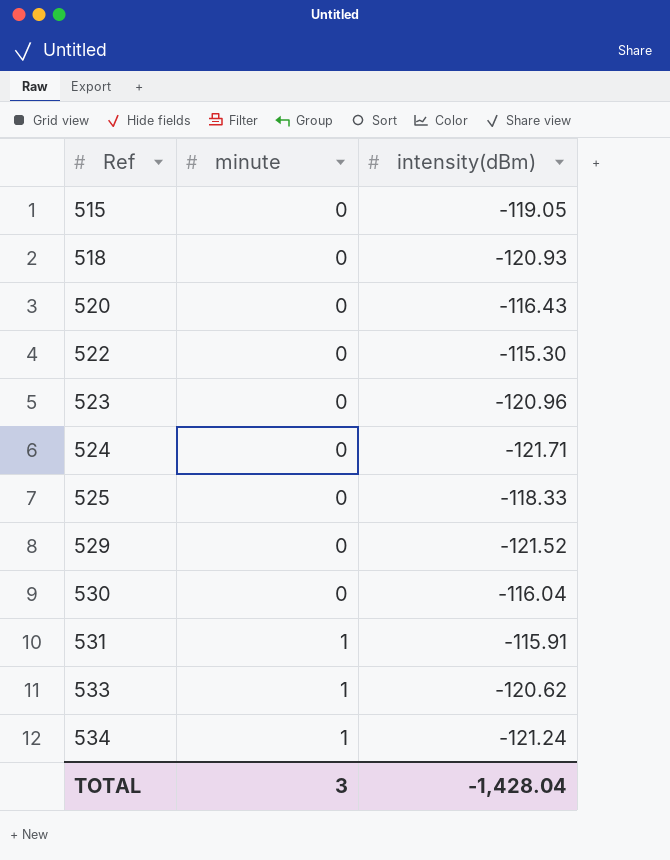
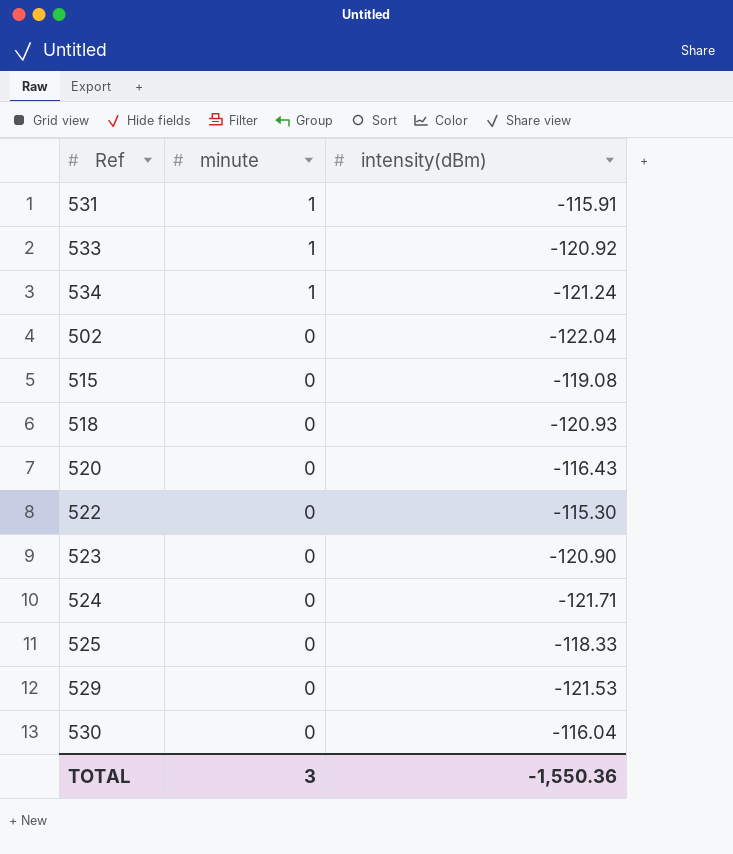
row order: Ref ascending -> minute descending
533 | intensity(dBm): -120.62 -> -120.92
row 502: none -> 0 | -122.04
515 | intensity(dBm): -119.05 -> -119.08
523 | intensity(dBm): -120.96 -> -120.90
529 | intensity(dBm): -121.52 -> -121.53
TOTAL | intensity(dBm): -1,428.04 -> -1,550.36

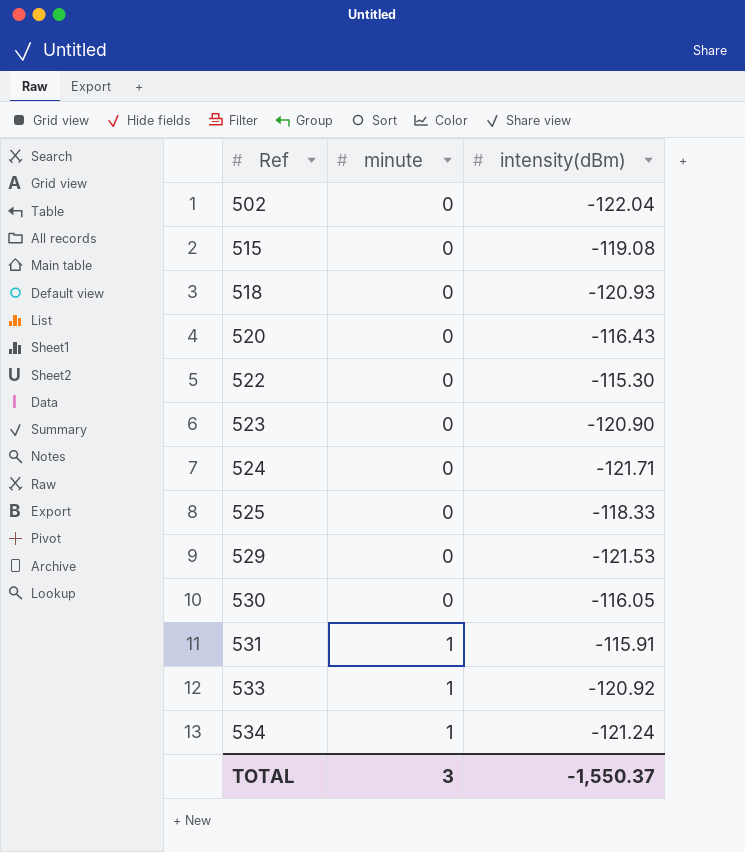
row order: minute descending -> Ref ascending
530 | intensity(dBm): -116.04 -> -116.05
TOTAL | intensity(dBm): -1,550.36 -> -1,550.37

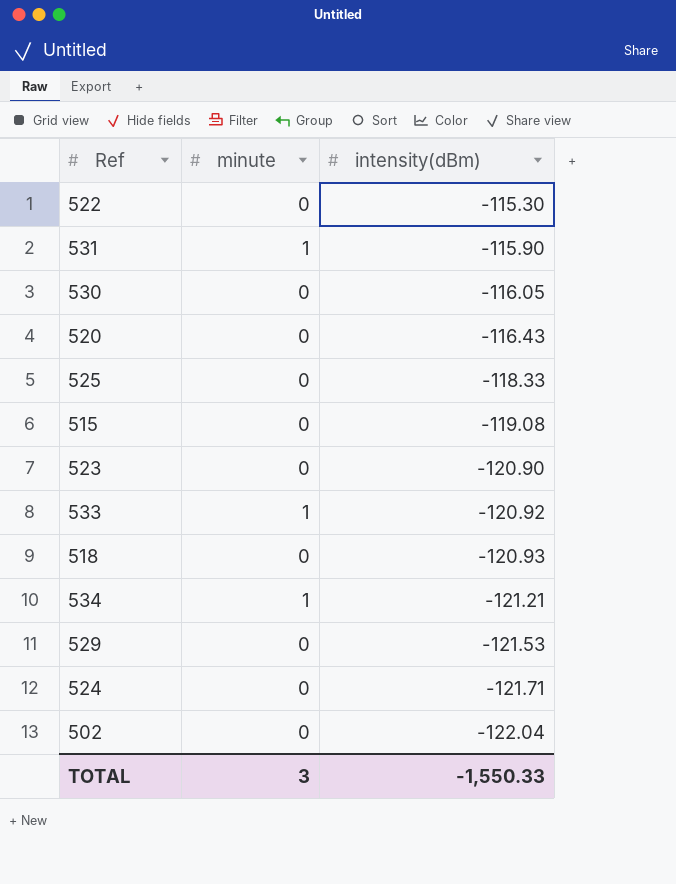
row order: Ref ascending -> intensity(dBm) descending
531 | intensity(dBm): -115.91 -> -115.90
534 | intensity(dBm): -121.24 -> -121.21
TOTAL | intensity(dBm): -1,550.37 -> -1,550.33

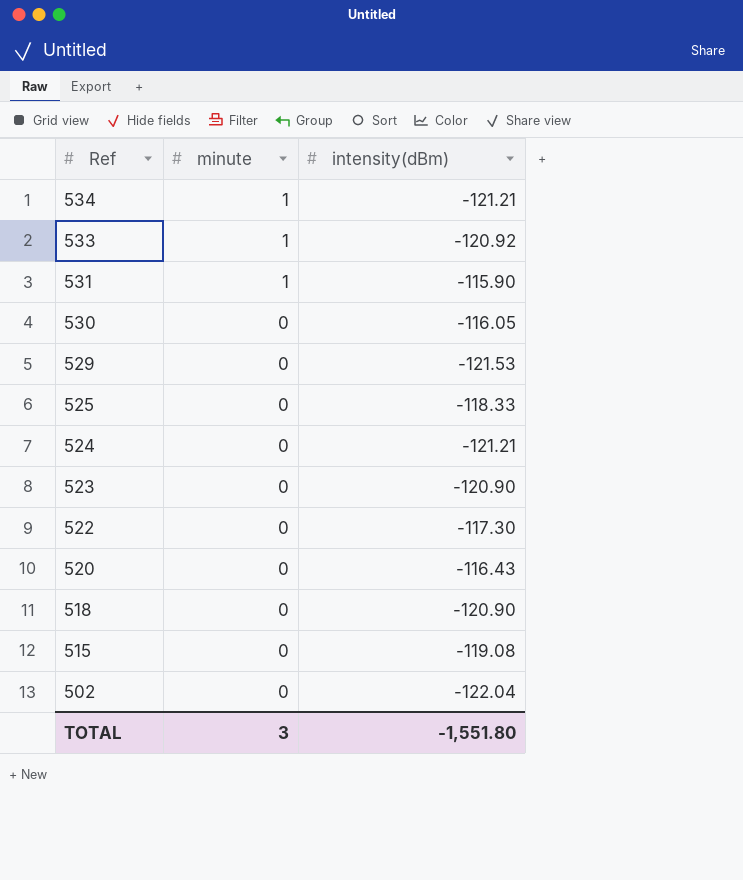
row order: intensity(dBm) descending -> Ref descending
524 | intensity(dBm): -121.71 -> -121.21
522 | intensity(dBm): -115.30 -> -117.30
518 | intensity(dBm): -120.93 -> -120.90
TOTAL | intensity(dBm): -1,550.33 -> -1,551.80

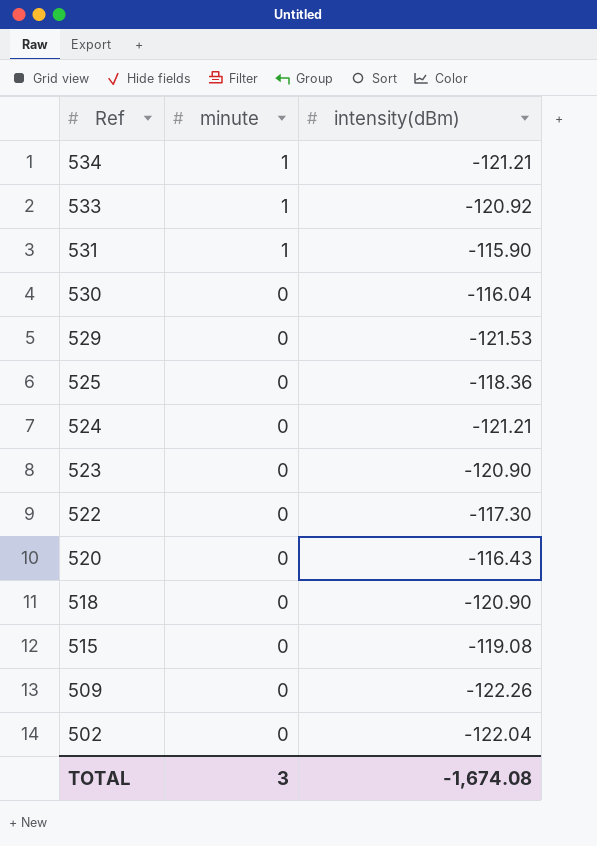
530 | intensity(dBm): -116.05 -> -116.04
525 | intensity(dBm): -118.33 -> -118.36
row 509: none -> 0 | -122.26
TOTAL | intensity(dBm): -1,551.80 -> -1,674.08

